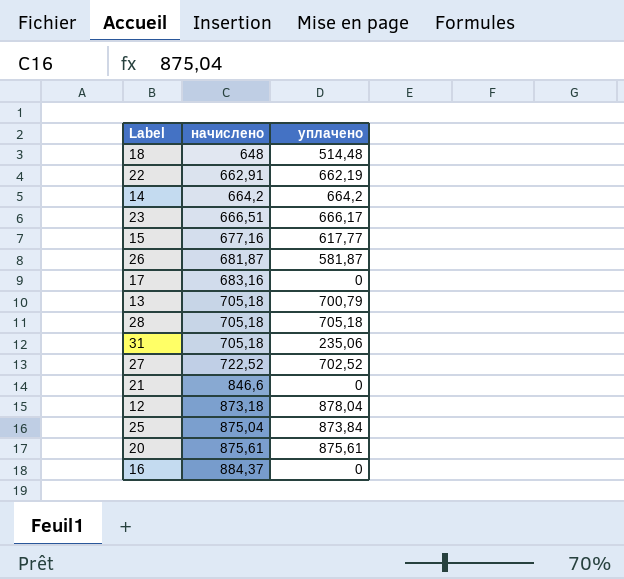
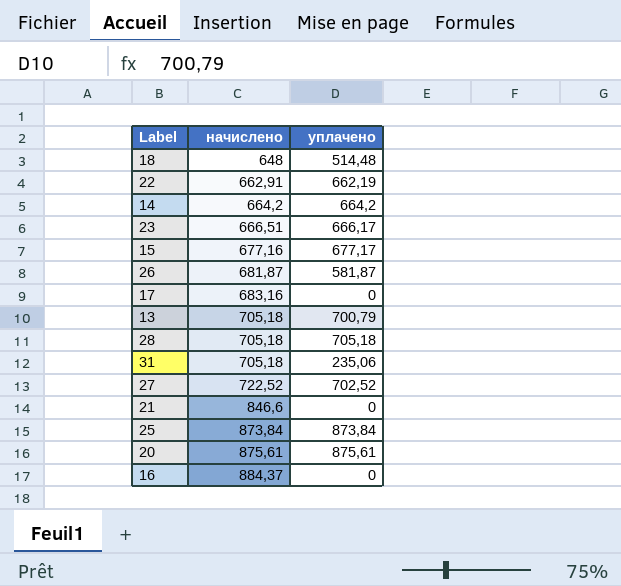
row 12: 873,18 | 878,04 -> none
15 | уплачено: 617,77 -> 677,17
25 | начислено: 875,04 -> 873,84

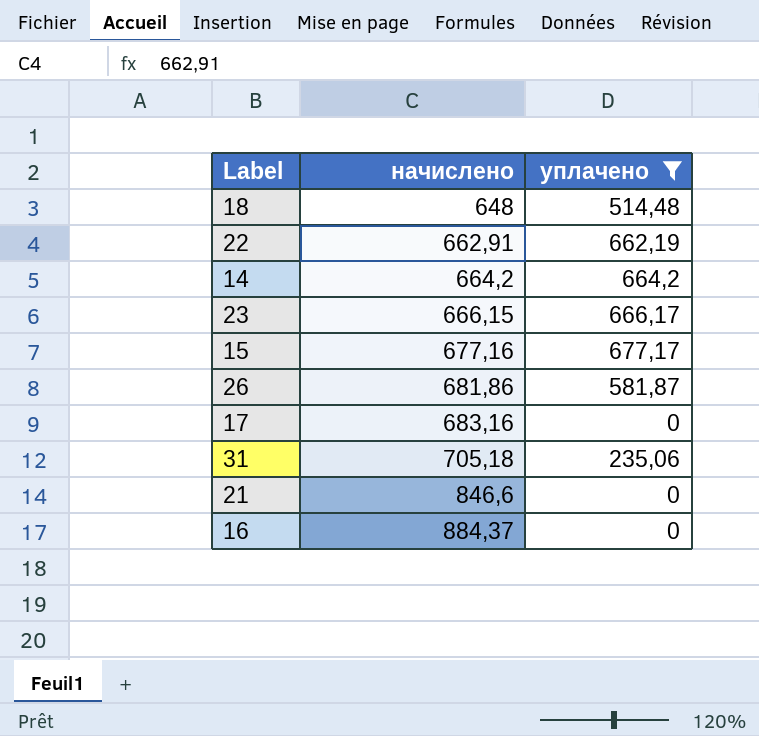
filter: none -> уплачено <= 677,17
23 | начислено: 666,51 -> 666,15
26 | начислено: 681,87 -> 681,86

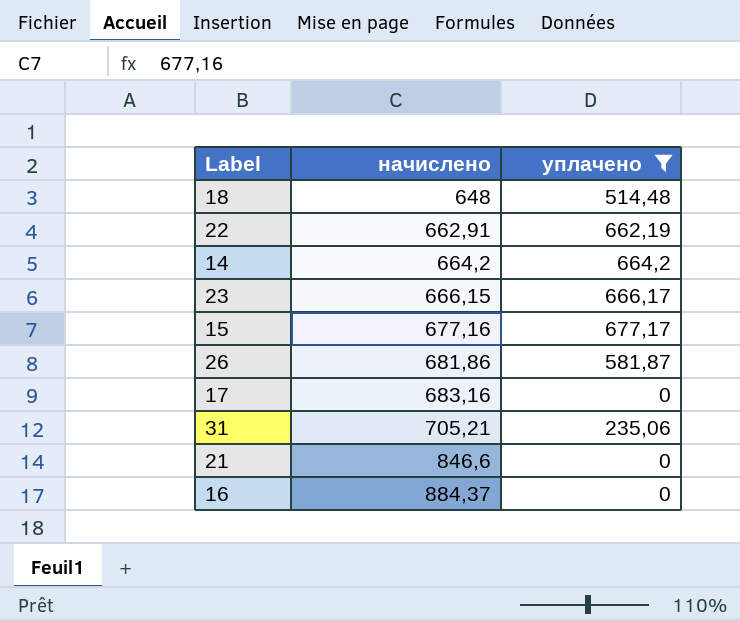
31 | начислено: 705,18 -> 705,21

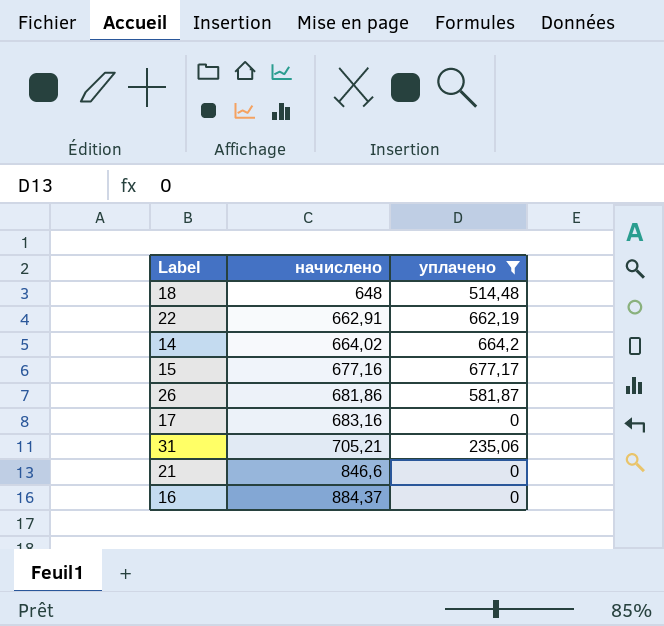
row 23: 666,15 | 666,17 -> none
14 | начислено: 664,2 -> 664,02

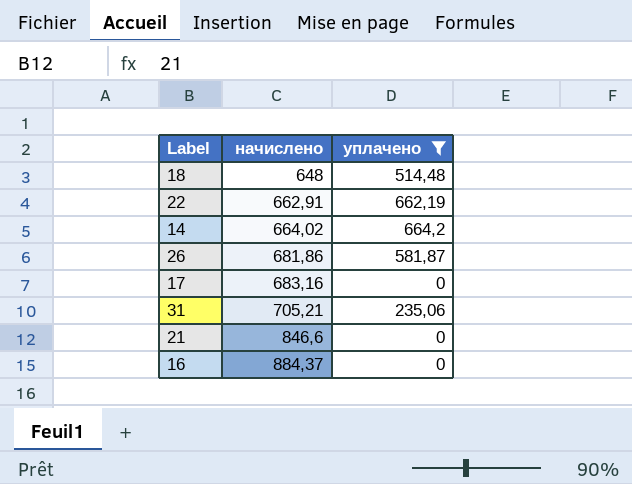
row 15: 677,16 | 677,17 -> none

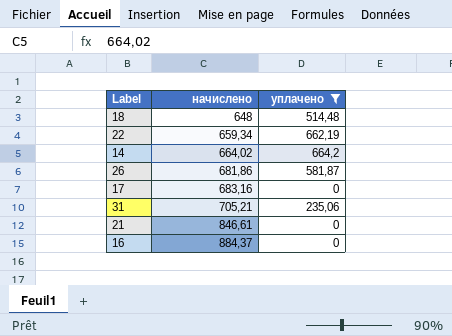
22 | начислено: 662,91 -> 659,34
21 | начислено: 846,6 -> 846,61

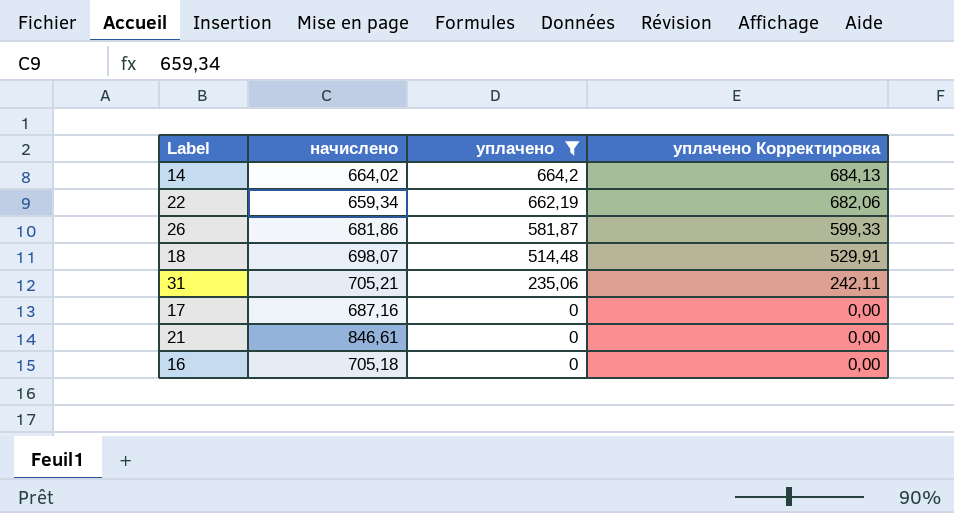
row order: начислено ascending -> уплачено descending
column уплачено Корректировка | formula: none -> [уплачено] * 1,03
18 | начислено: 648 -> 698,07
17 | начислено: 683,16 -> 687,16
16 | начислено: 884,37 -> 705,18

